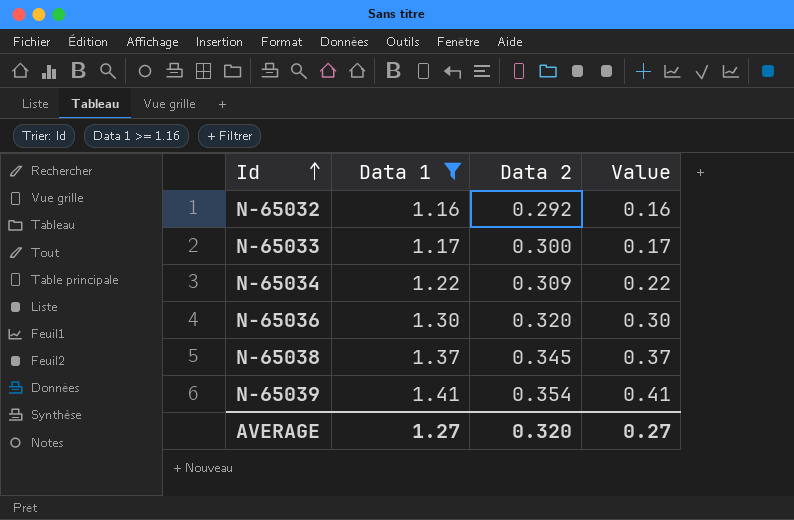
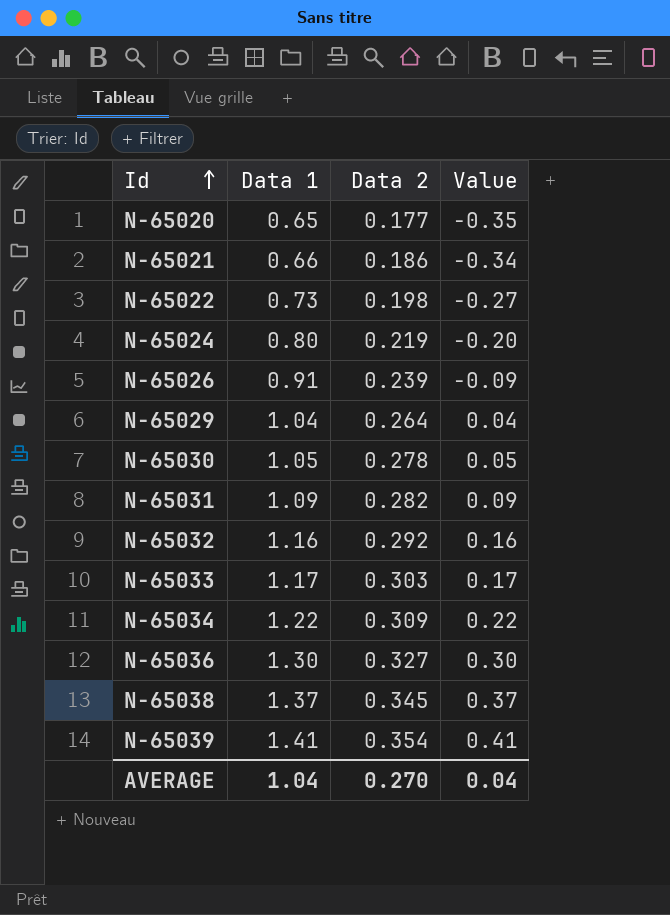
filter: Data 1 >= 1.16 -> none
N-65033 | Data 2: 0.300 -> 0.303
N-65036 | Data 2: 0.320 -> 0.327
AVERAGE | Data 1: 1.27 -> 1.04
AVERAGE | Data 2: 0.320 -> 0.270
AVERAGE | Value: 0.27 -> 0.04

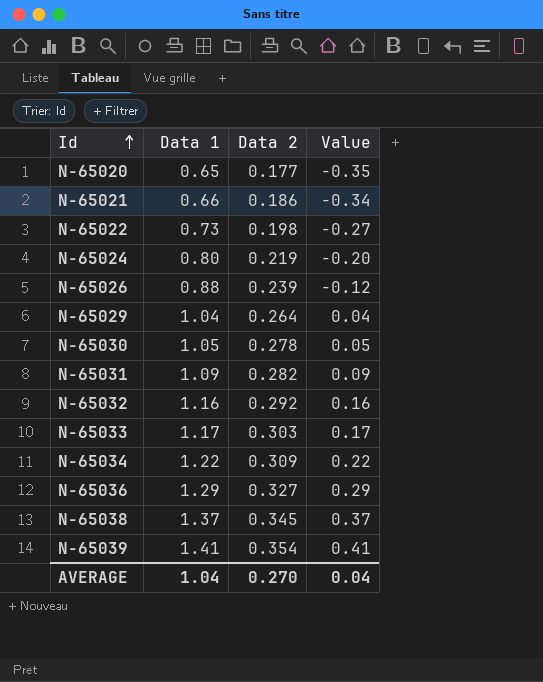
N-65026 | Data 1: 0.91 -> 0.88
N-65026 | Value: -0.09 -> -0.12
N-65036 | Data 1: 1.30 -> 1.29
N-65036 | Value: 0.30 -> 0.29

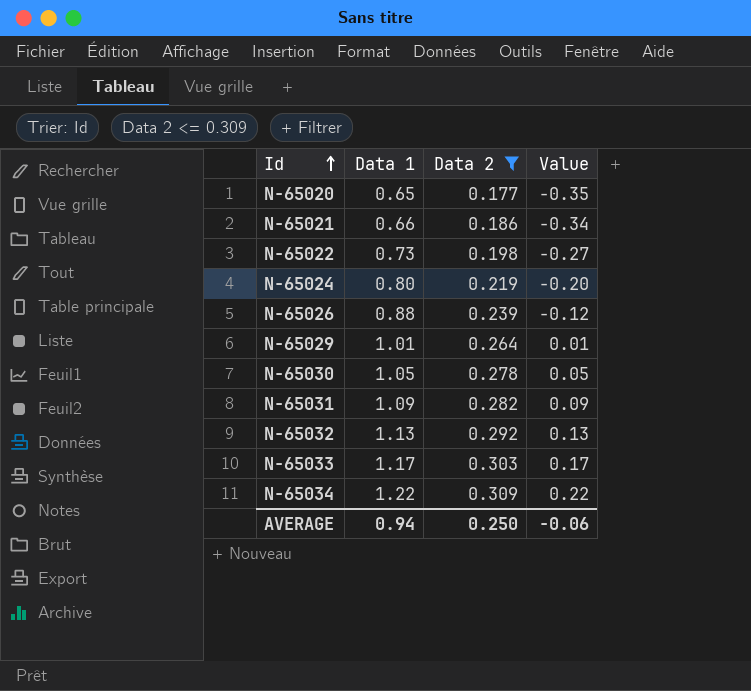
filter: none -> Data 2 <= 0.309
N-65029 | Data 1: 1.04 -> 1.01
N-65029 | Value: 0.04 -> 0.01
N-65032 | Data 1: 1.16 -> 1.13
N-65032 | Value: 0.16 -> 0.13
AVERAGE | Data 1: 1.04 -> 0.94
AVERAGE | Data 2: 0.270 -> 0.250
AVERAGE | Value: 0.04 -> -0.06

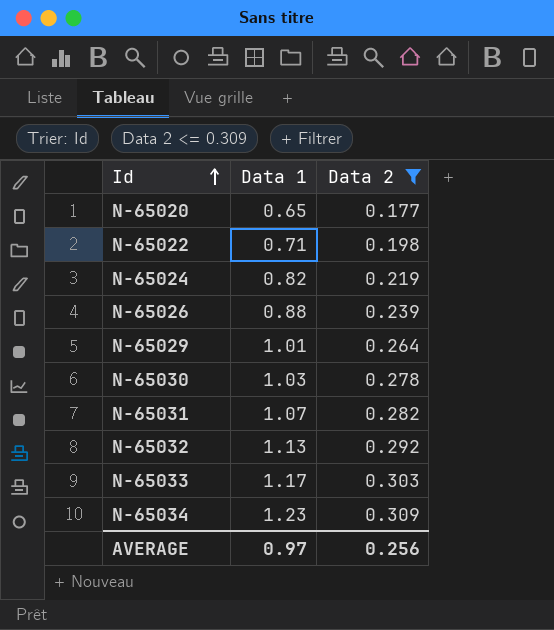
column Value | formula: [Data 1] - 1 -> none
row N-65021: 0.66 | 0.186 | -0.34 -> none
N-65022 | Data 1: 0.73 -> 0.71
N-65024 | Data 1: 0.80 -> 0.82
N-65030 | Data 1: 1.05 -> 1.03
N-65031 | Data 1: 1.09 -> 1.07
N-65034 | Data 1: 1.22 -> 1.23
AVERAGE | Data 1: 0.94 -> 0.97
AVERAGE | Data 2: 0.250 -> 0.256

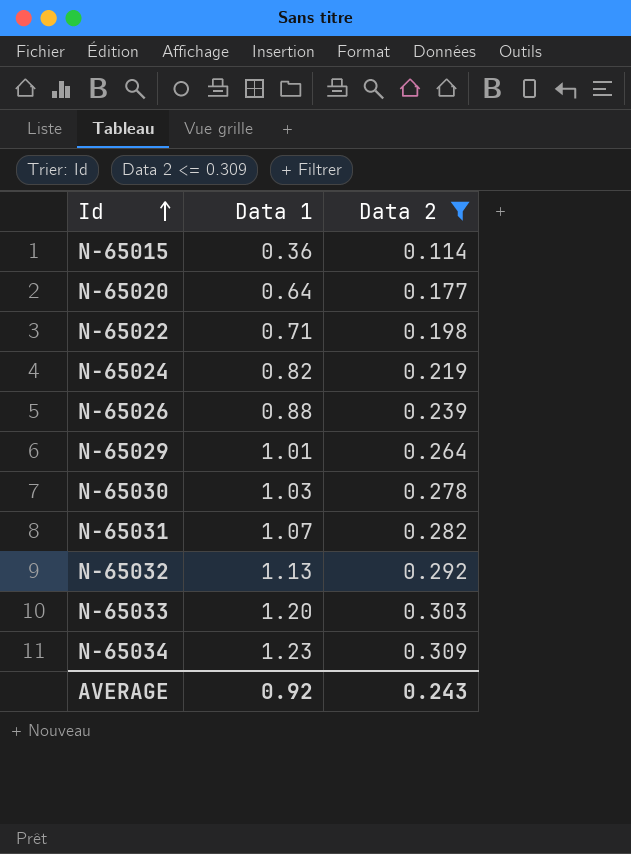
row N-65015: none -> 0.36 | 0.114
N-65020 | Data 1: 0.65 -> 0.64
N-65033 | Data 1: 1.17 -> 1.20
AVERAGE | Data 1: 0.97 -> 0.92
AVERAGE | Data 2: 0.256 -> 0.243

